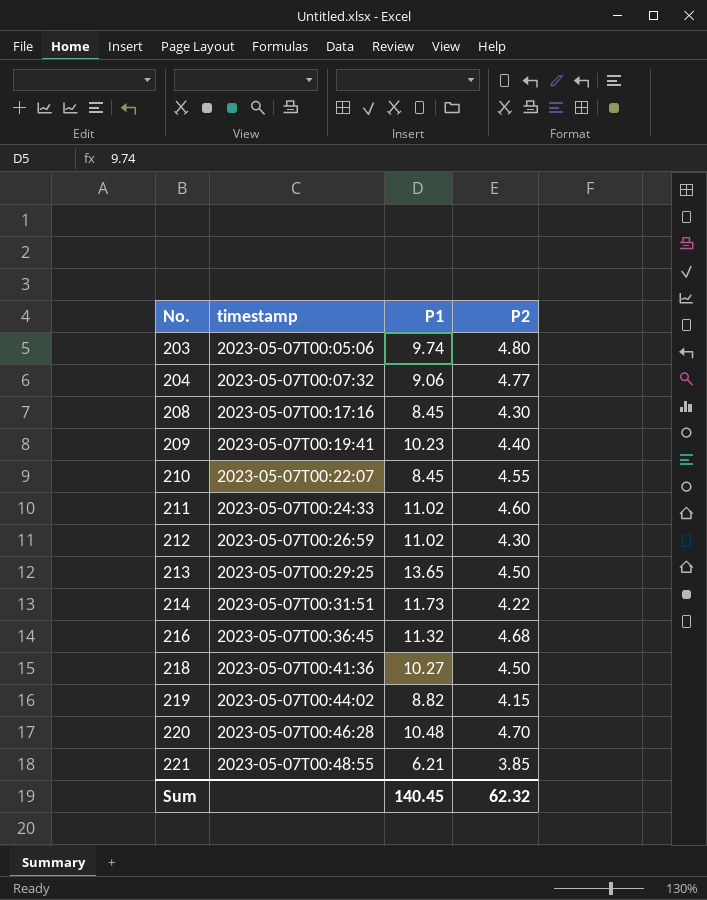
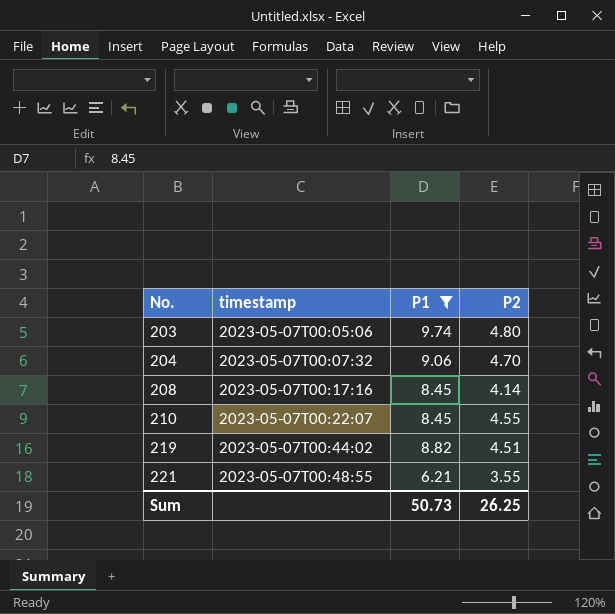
filter: none -> P1 <= 9.74
204 | P2: 4.77 -> 4.70
208 | P2: 4.30 -> 4.14
219 | P2: 4.15 -> 4.51
221 | P2: 3.85 -> 3.55
Sum | P1: 140.45 -> 50.73
Sum | P2: 62.32 -> 26.25

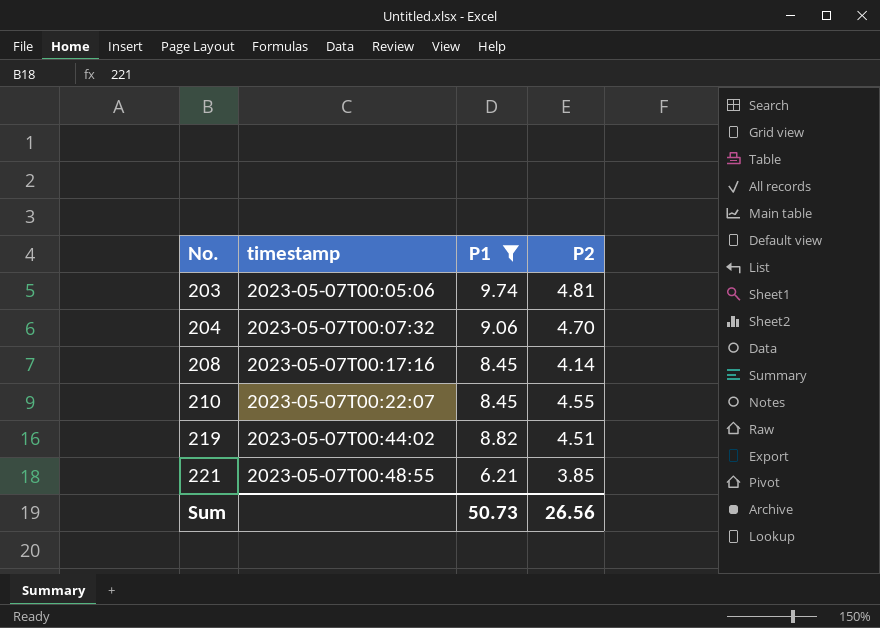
203 | P2: 4.80 -> 4.81
221 | P2: 3.55 -> 3.85
Sum | P2: 26.25 -> 26.56

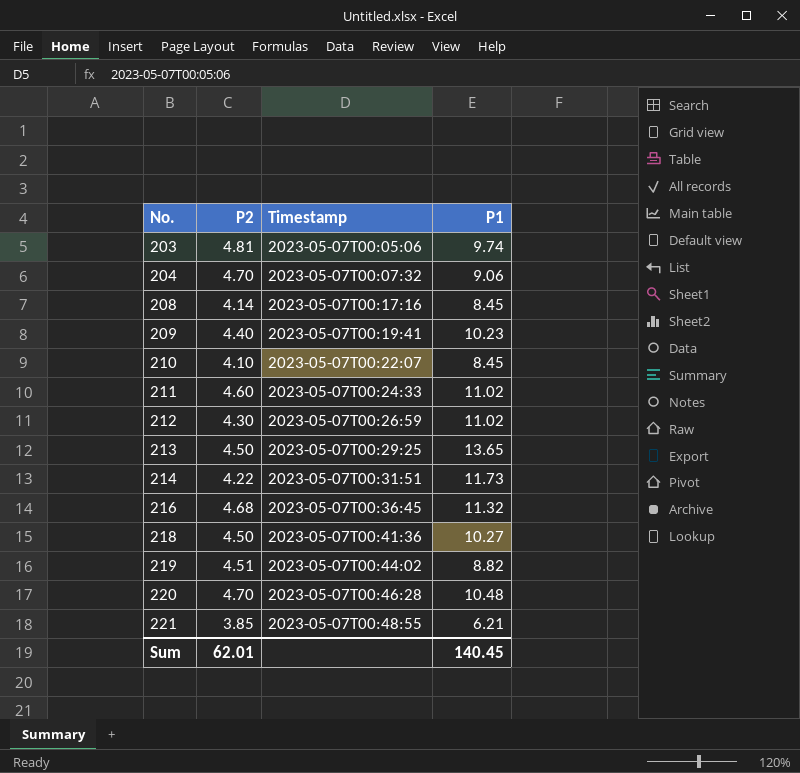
filter: P1 <= 9.74 -> none
column P2 | position: 4 -> 2
column name: timestamp -> Timestamp
210 | P2: 4.55 -> 4.10
Sum | P2: 26.56 -> 62.01
Sum | P1: 50.73 -> 140.45

